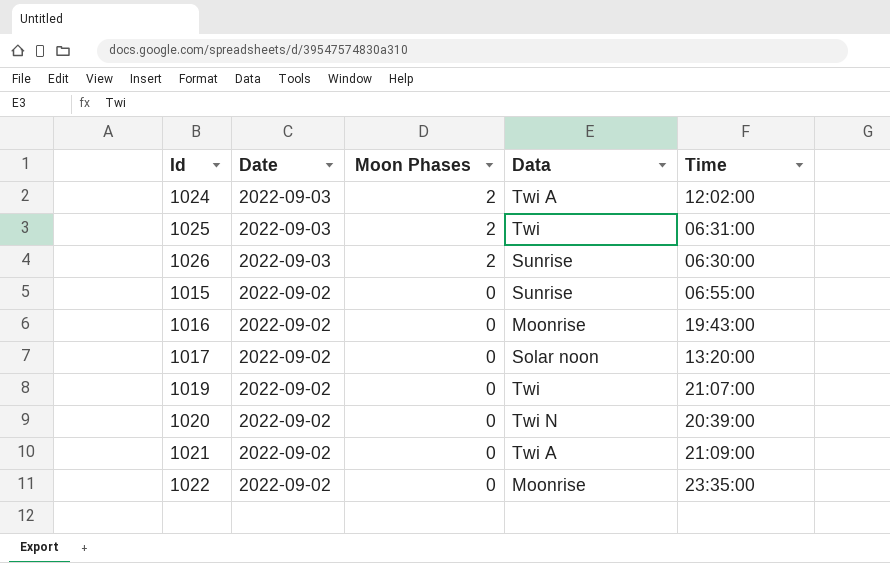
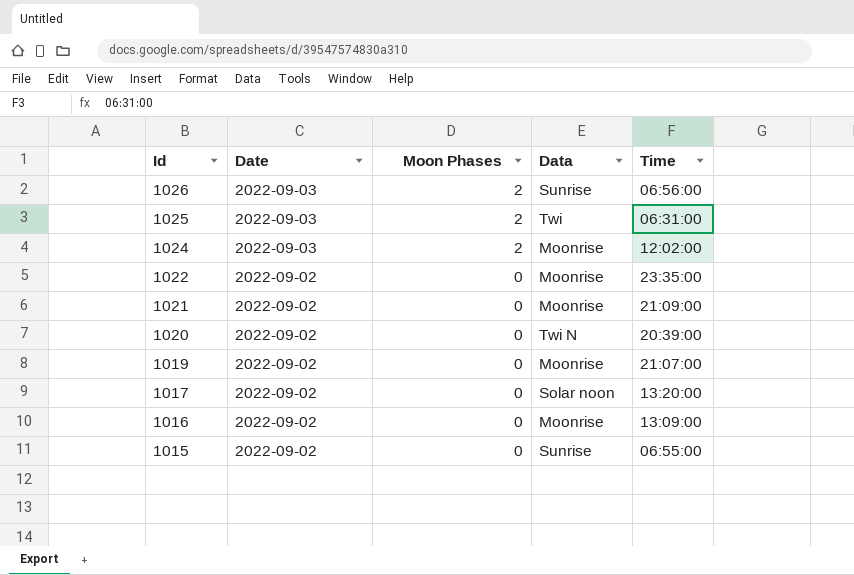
row order: Date descending -> Id descending
1026 | Time: 06:30:00 -> 06:56:00
1024 | Data: Twi A -> Moonrise
1021 | Data: Twi A -> Moonrise
1019 | Data: Twi -> Moonrise
1016 | Time: 19:43:00 -> 13:09:00

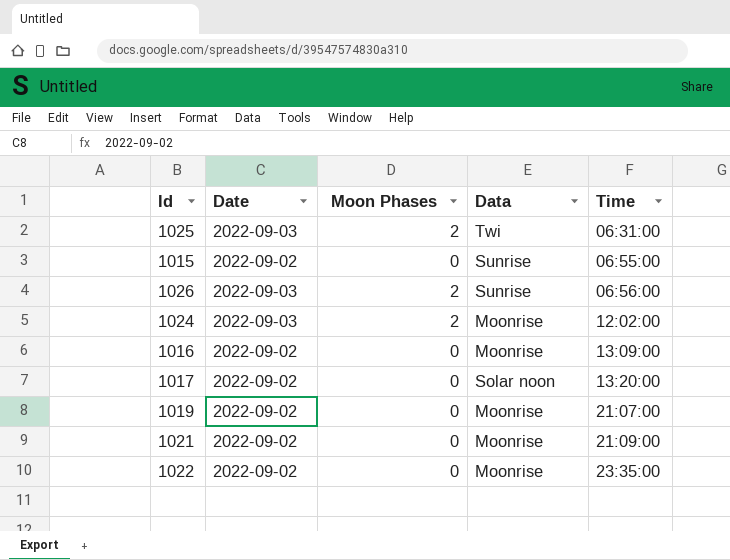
row order: Id descending -> Time ascending
row 1020: 2022-09-02 | 0 | Twi N | 20:39:00 -> none

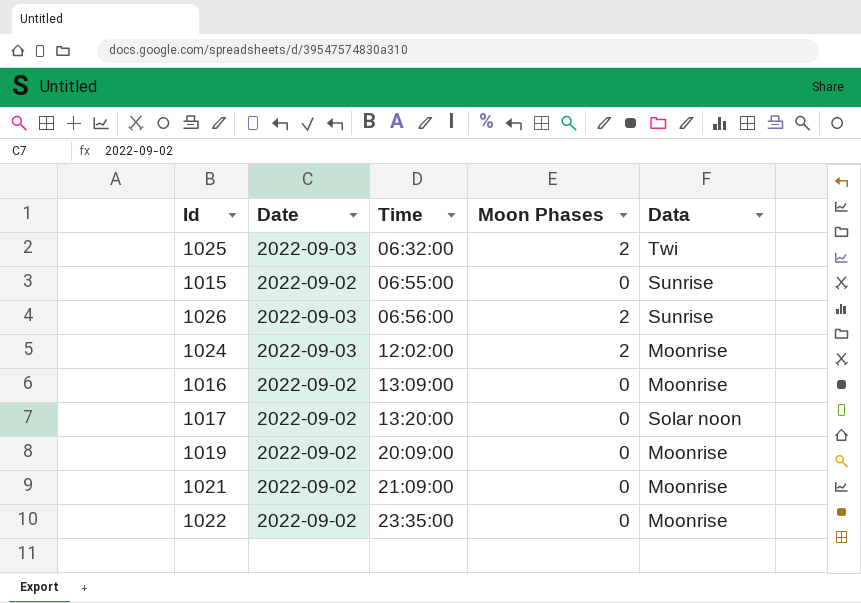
column Time | position: 5 -> 3
1025 | Time: 06:31:00 -> 06:32:00
1019 | Time: 21:07:00 -> 20:09:00

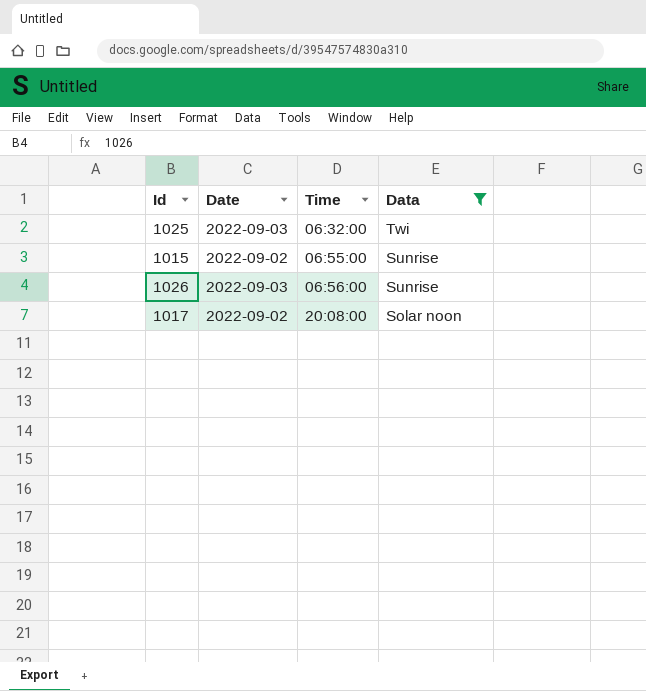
filter: none -> Data != Moonrise
column Moon Phases | position: 4 -> none
1017 | Time: 13:20:00 -> 20:08:00

